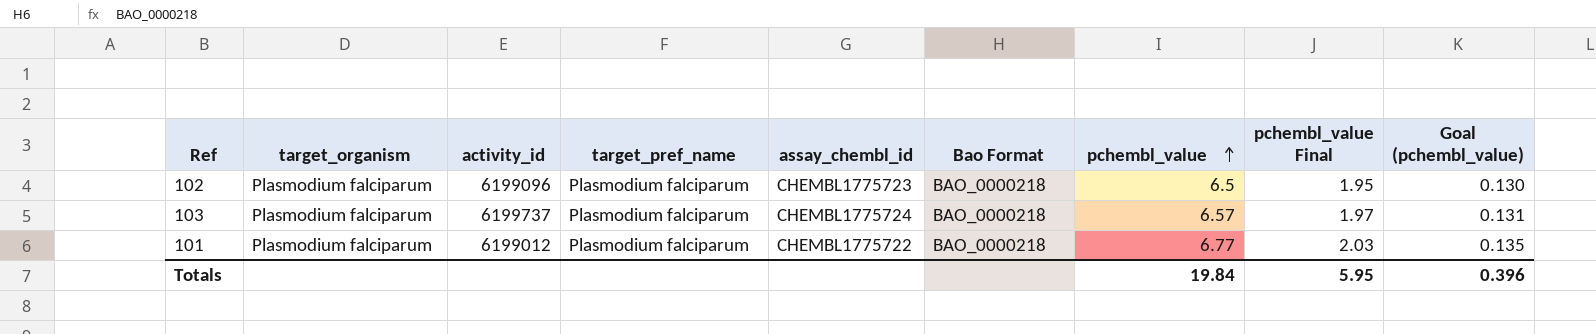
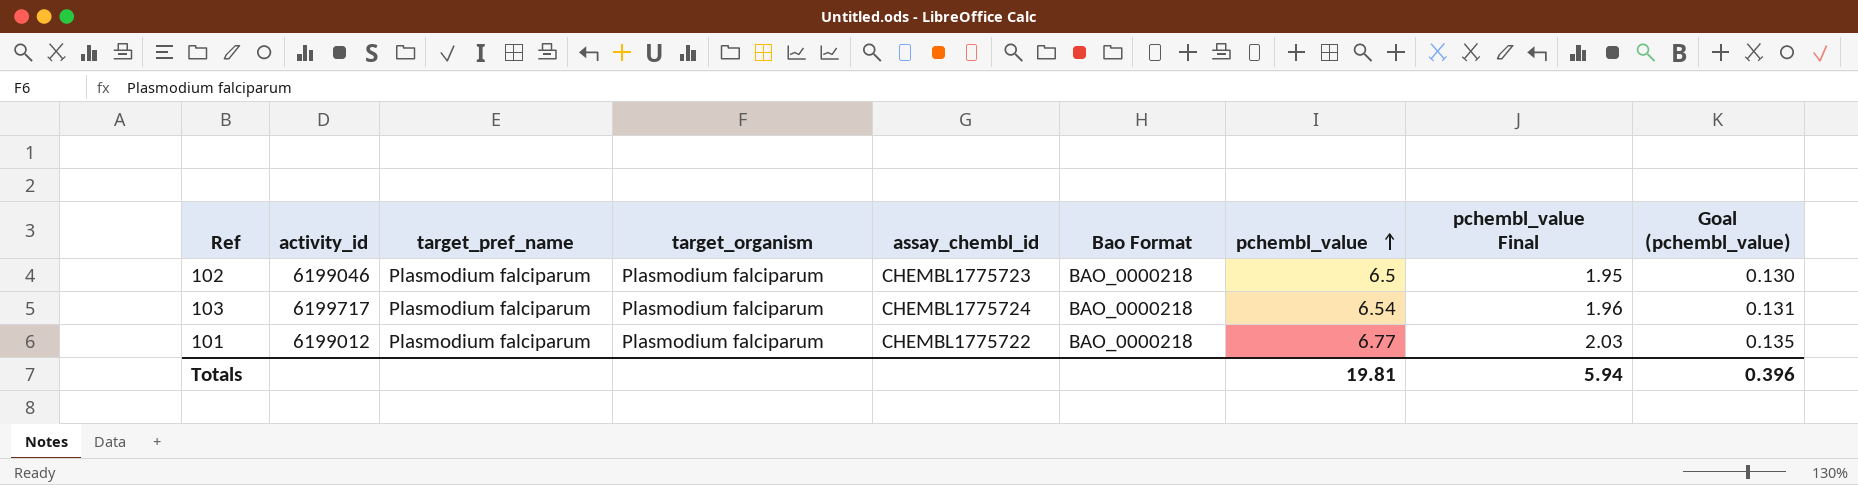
column target_organism | position: 2 -> 4
102 | activity_id: 6199096 -> 6199046
103 | activity_id: 6199737 -> 6199717
103 | pchembl_value: 6.57 -> 6.54
103 | pchembl_value Final: 1.97 -> 1.96
Totals | pchembl_value: 19.84 -> 19.81
Totals | pchembl_value Final: 5.95 -> 5.94

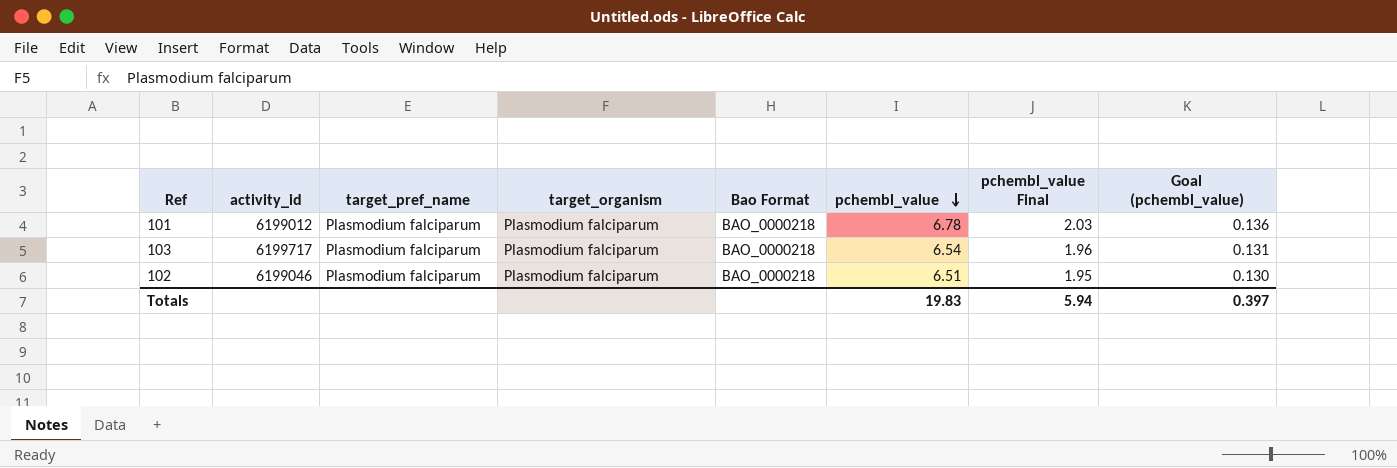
row order: pchembl_value ascending -> pchembl_value descending
column assay_chembl_id | position: 5 -> none
101 | pchembl_value: 6.77 -> 6.78
101 | Goal (pchembl_value): 0.135 -> 0.136
102 | pchembl_value: 6.5 -> 6.51
Totals | pchembl_value: 19.81 -> 19.83
Totals | Goal (pchembl_value): 0.396 -> 0.397

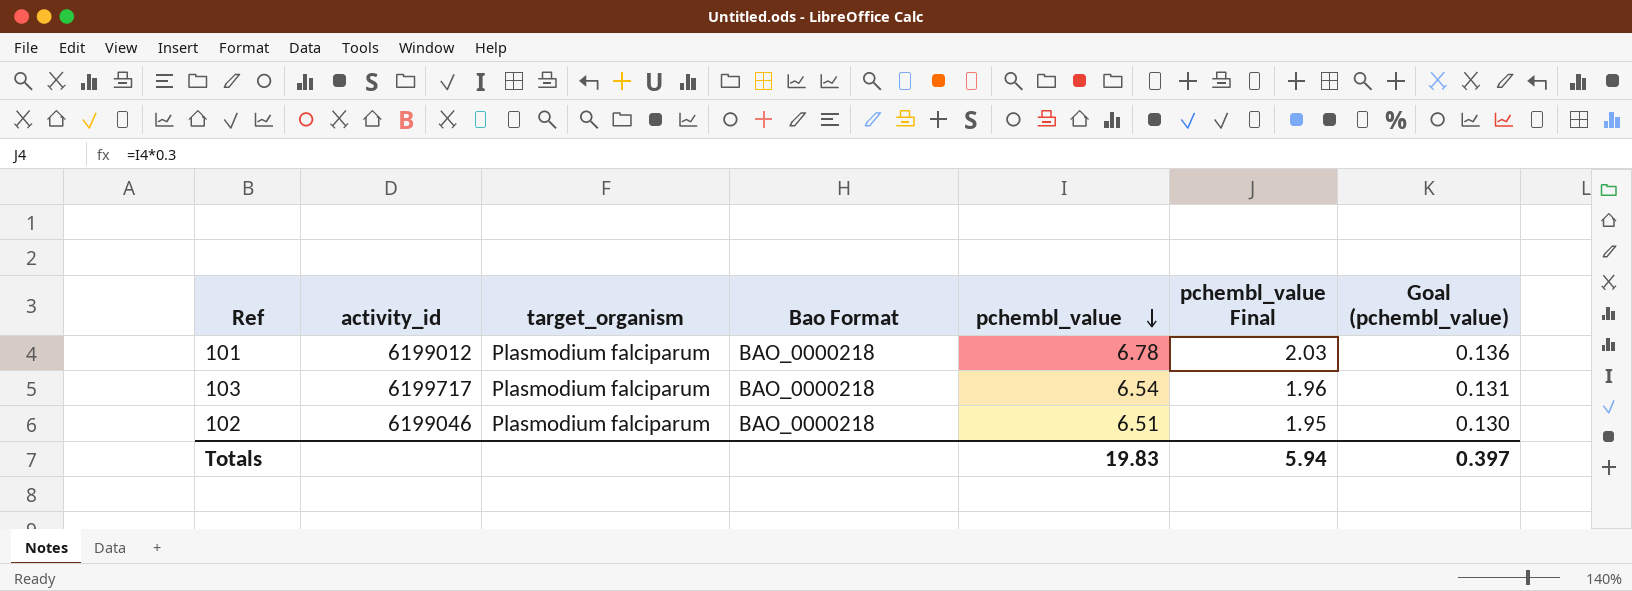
column target_pref_name | position: 3 -> none

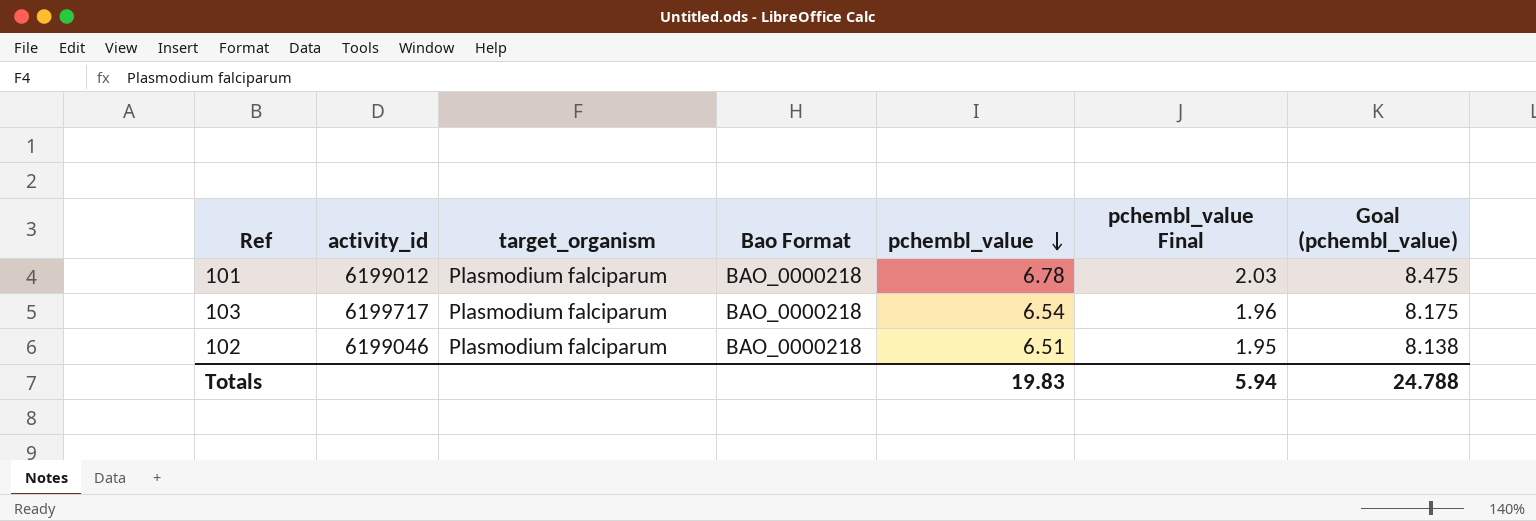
column Goal (pchembl_value) | formula: [pchembl_value] * 0.02 -> [pchembl_value] * 1.25
Totals | Goal (pchembl_value): 0.397 -> 24.788

